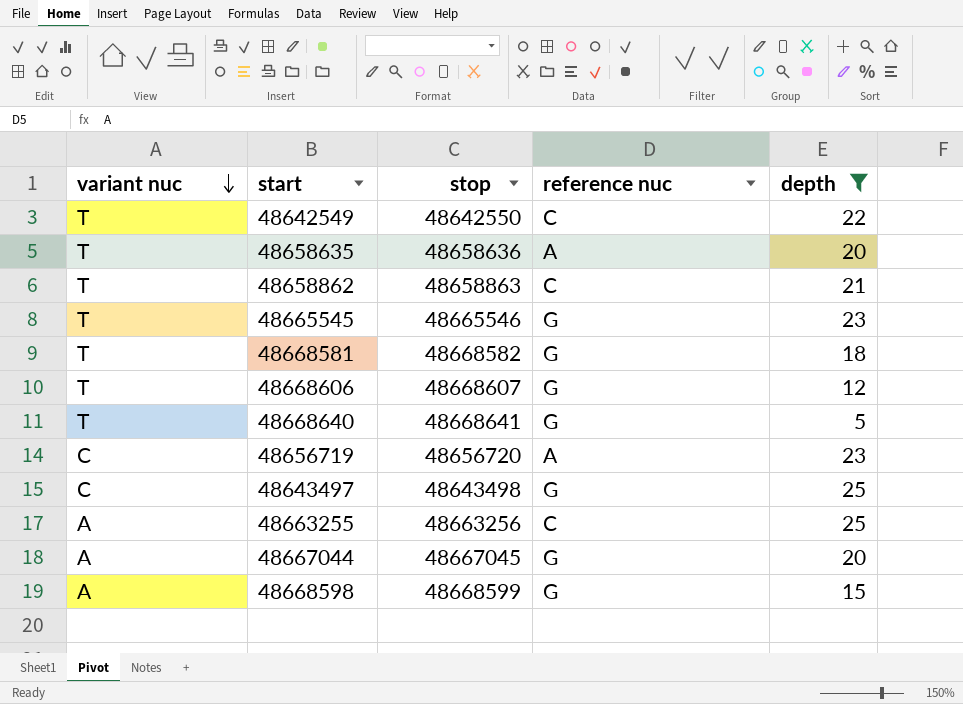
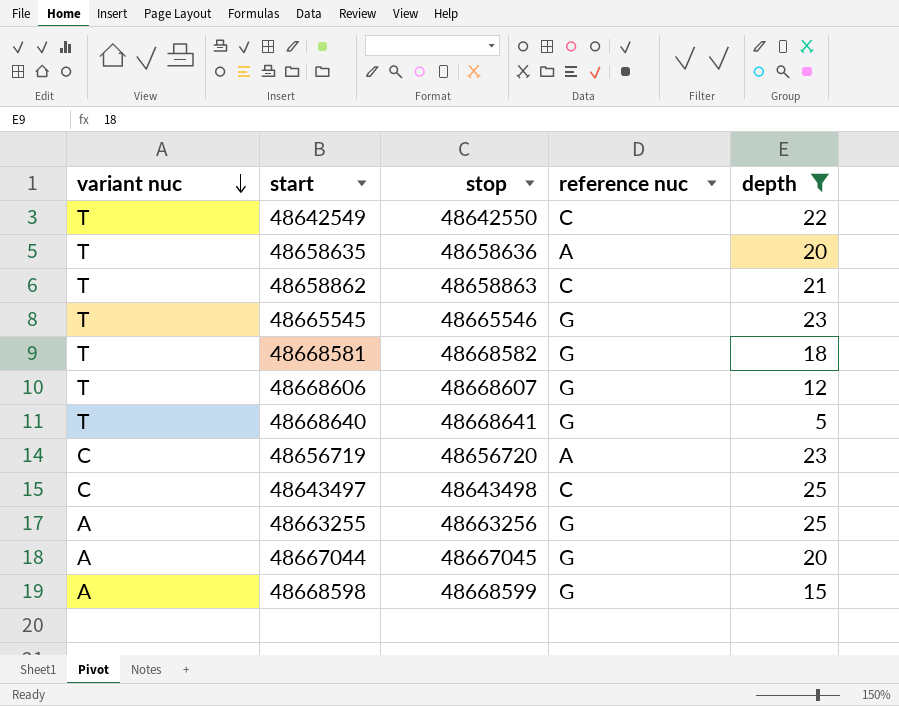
48643497 | reference nuc: G -> C
48663255 | reference nuc: C -> G

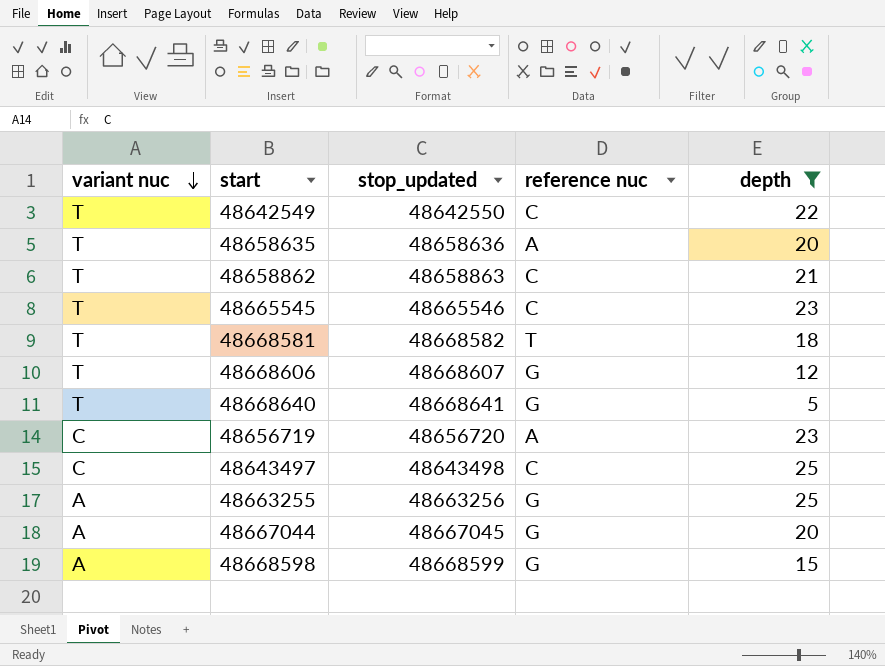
column name: stop -> stop_updated
48665545 | reference nuc: G -> C
48668581 | reference nuc: G -> T

